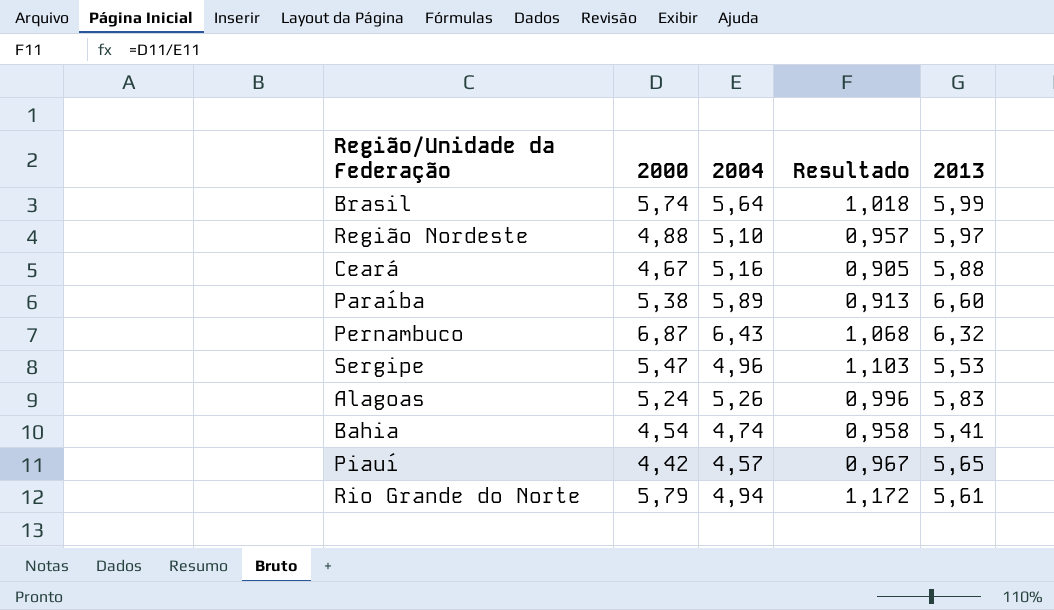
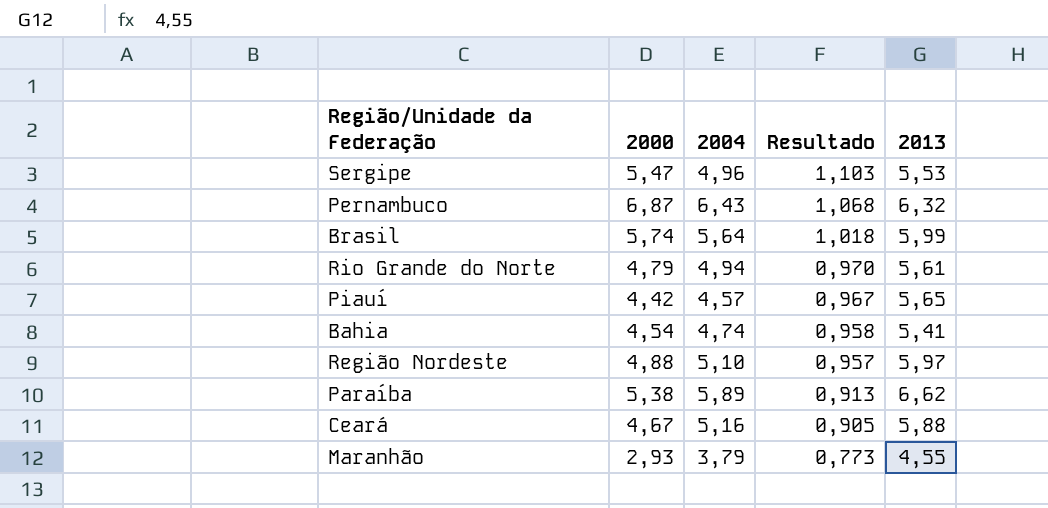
row order: none -> Resultado descending
row Alagoas: 5,24 | 5,26 | 0,996 | 5,83 -> none
Rio Grande do Norte | 2000: 5,79 -> 4,79
Rio Grande do Norte | Resultado: 1,172 -> 0,970
Paraíba | 2013: 6,60 -> 6,62
row Maranhão: none -> 2,93 | 3,79 | 0,773 | 4,55

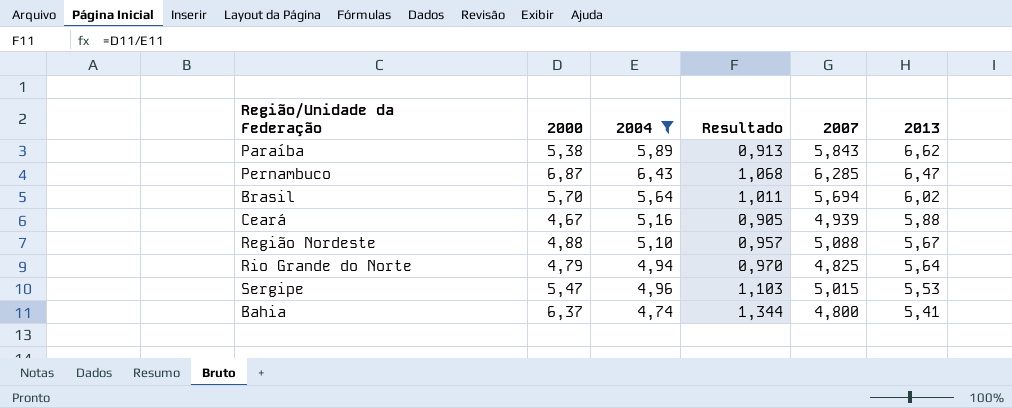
filter: none -> 2004 >= 4,74
row order: Resultado descending -> 2013 descending
column 2007 | position: none -> 5
Pernambuco | 2013: 6,32 -> 6,47
Brasil | 2000: 5,74 -> 5,70
Brasil | Resultado: 1,018 -> 1,011
Brasil | 2013: 5,99 -> 6,02
Região Nordeste | 2013: 5,97 -> 5,67
Rio Grande do Norte | 2013: 5,61 -> 5,64
Bahia | 2000: 4,54 -> 6,37
Bahia | Resultado: 0,958 -> 1,344

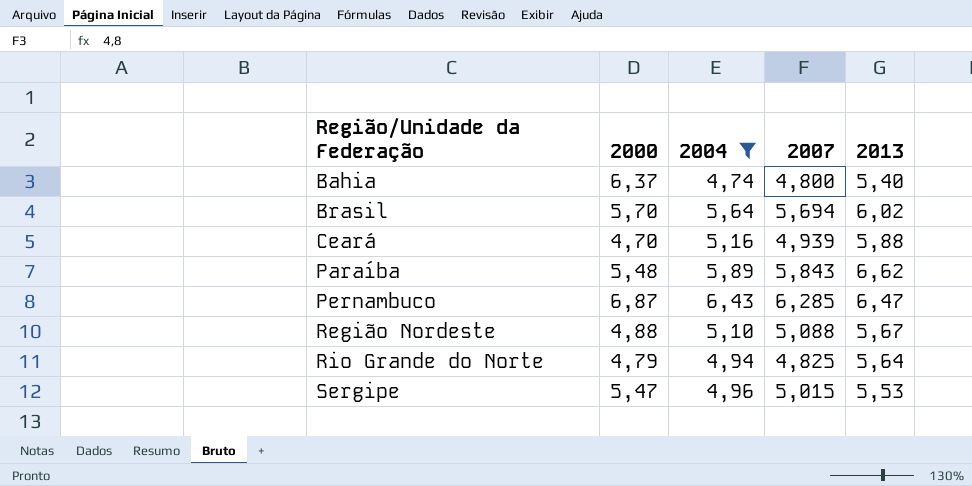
row order: 2013 descending -> Região/Unidade da Federação ascending
column Resultado | formula: [2000] / [2004] -> none
Bahia | 2013: 5,41 -> 5,40
Ceará | 2000: 4,67 -> 4,70
Paraíba | 2000: 5,38 -> 5,48

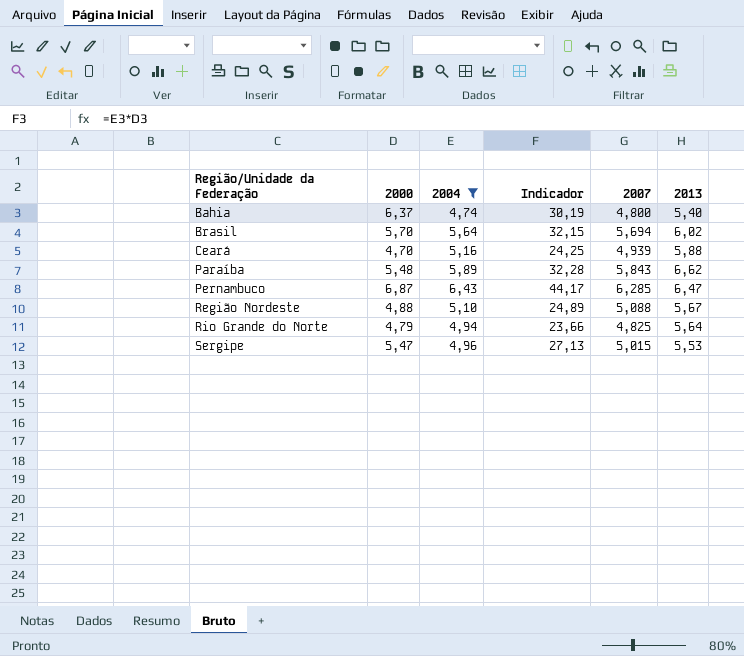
column Indicador | formula: none -> [2000] * [2004]

